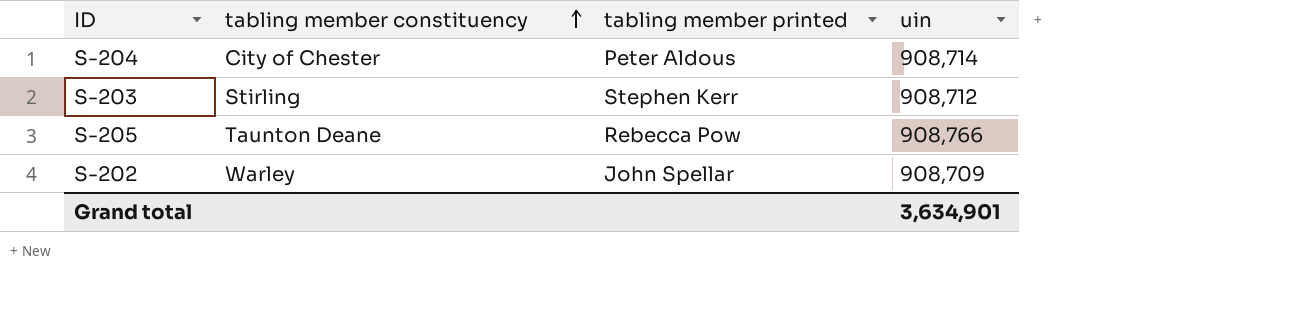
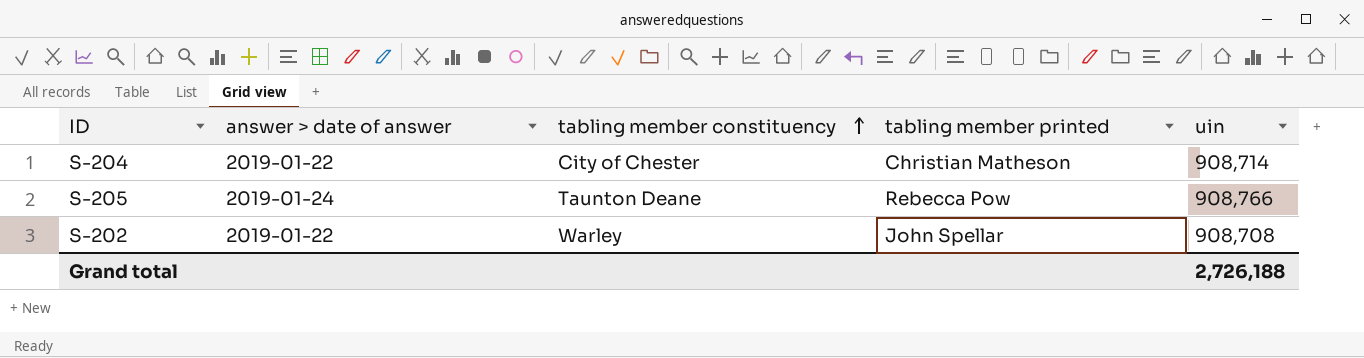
column answer > date of answer | position: none -> 2
row S-203: Stirling | Stephen Kerr | 908,712 -> none
S-204 | tabling member printed: Peter Aldous -> Christian Matheson
S-202 | uin: 908,709 -> 908,708
Grand total | uin: 3,634,901 -> 2,726,188

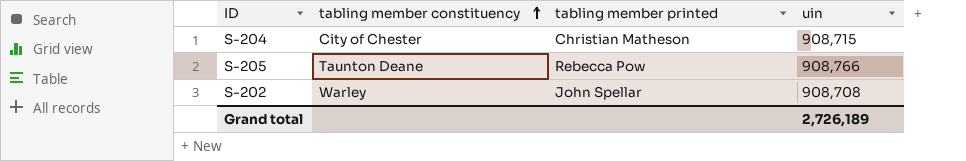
column answer > date of answer | position: 2 -> none
S-204 | uin: 908,714 -> 908,715
Grand total | uin: 2,726,188 -> 2,726,189

